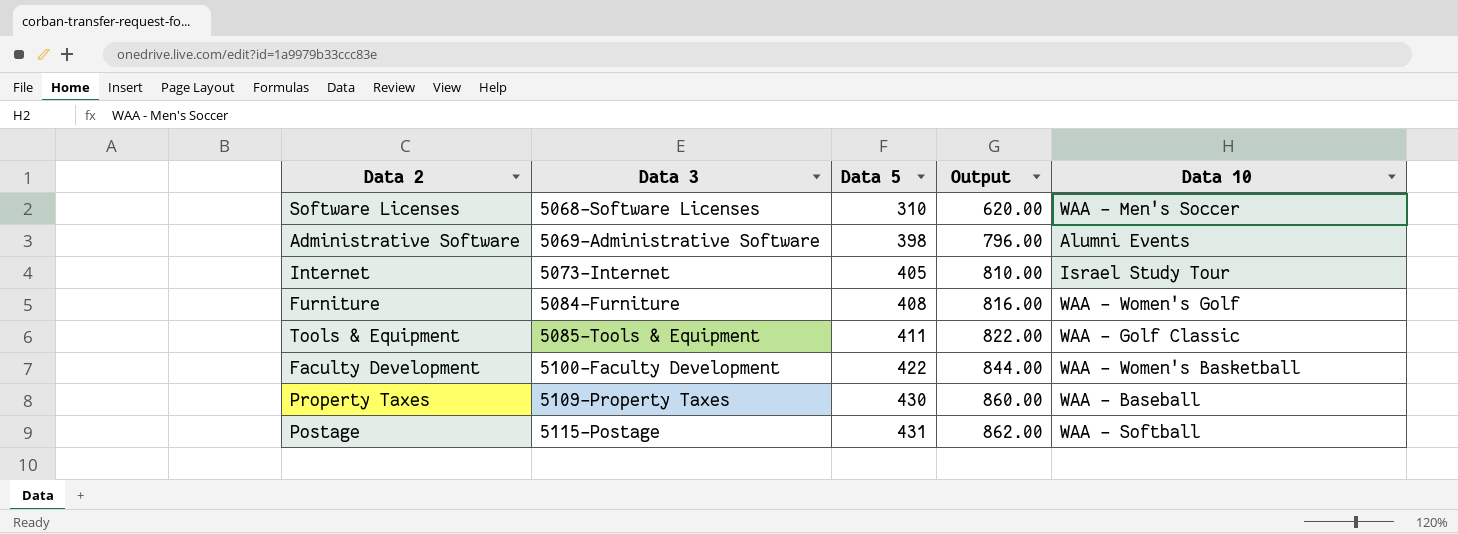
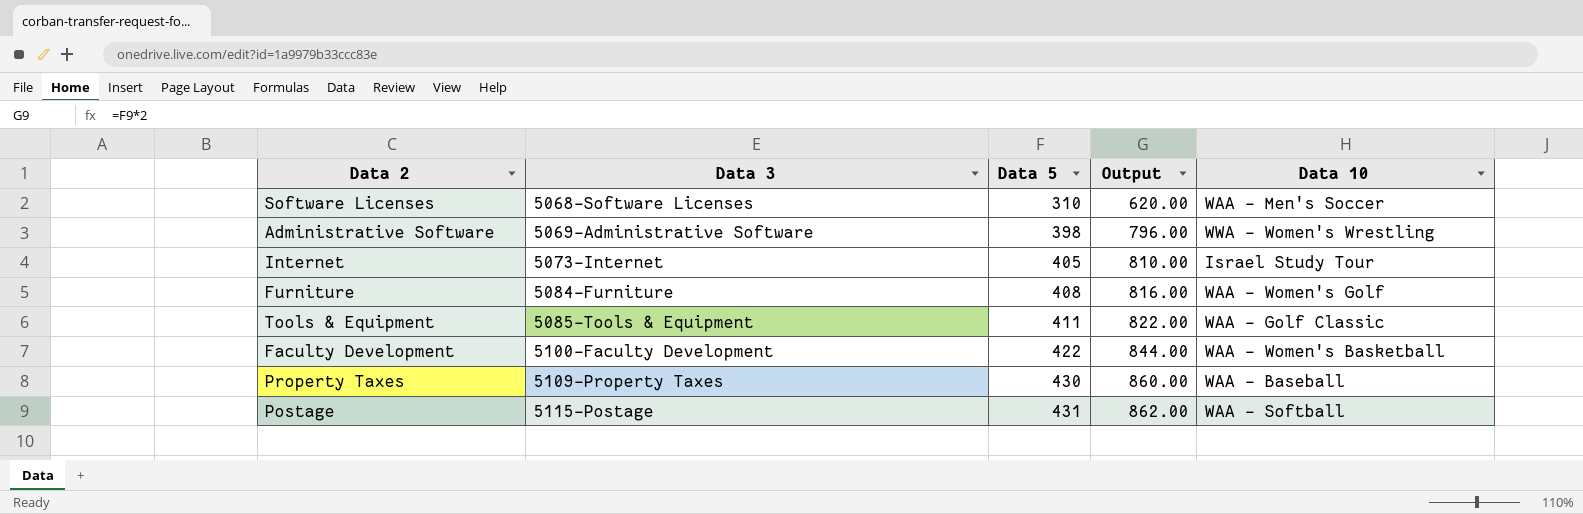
Administrative Software | Data 10: Alumni Events -> WWA - Women's Wrestling

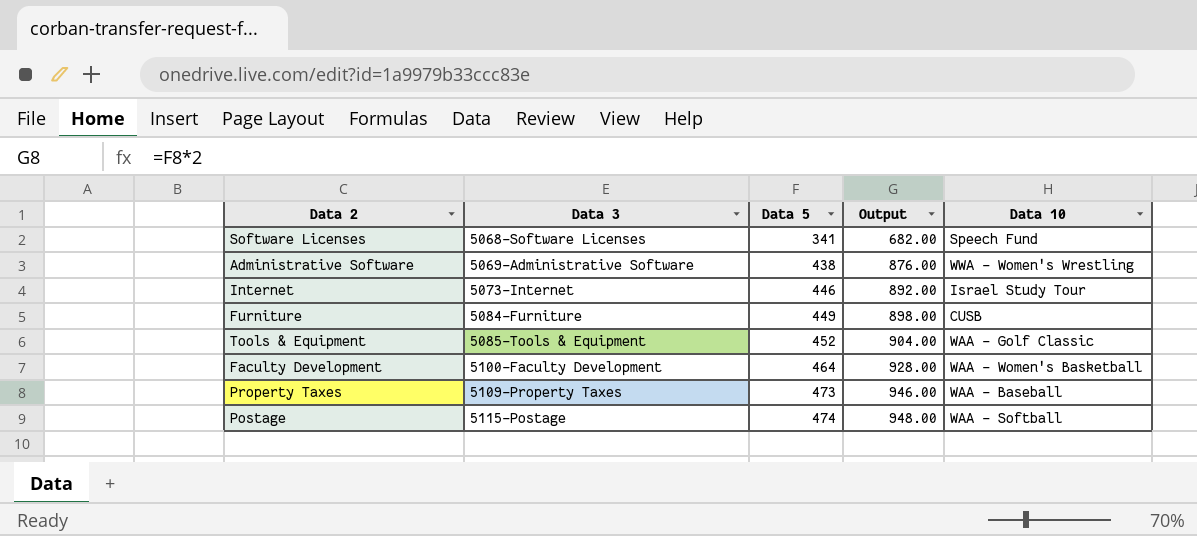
Software Licenses | Data 5: 310 -> 341
Software Licenses | Output: 620.00 -> 682.00
Software Licenses | Data 10: WAA - Men's Soccer -> Speech Fund
Administrative Software | Data 5: 398 -> 438
Administrative Software | Output: 796.00 -> 876.00
Internet | Data 5: 405 -> 446
Internet | Output: 810.00 -> 892.00
Furniture | Data 5: 408 -> 449
Furniture | Output: 816.00 -> 898.00
Furniture | Data 10: WAA - Women's Golf -> CUSB
Tools & Equipment | Data 5: 411 -> 452
Tools & Equipment | Output: 822.00 -> 904.00
Faculty Development | Data 5: 422 -> 464
Faculty Development | Output: 844.00 -> 928.00
Property Taxes | Data 5: 430 -> 473
Property Taxes | Output: 860.00 -> 946.00
Postage | Data 5: 431 -> 474
Postage | Output: 862.00 -> 948.00

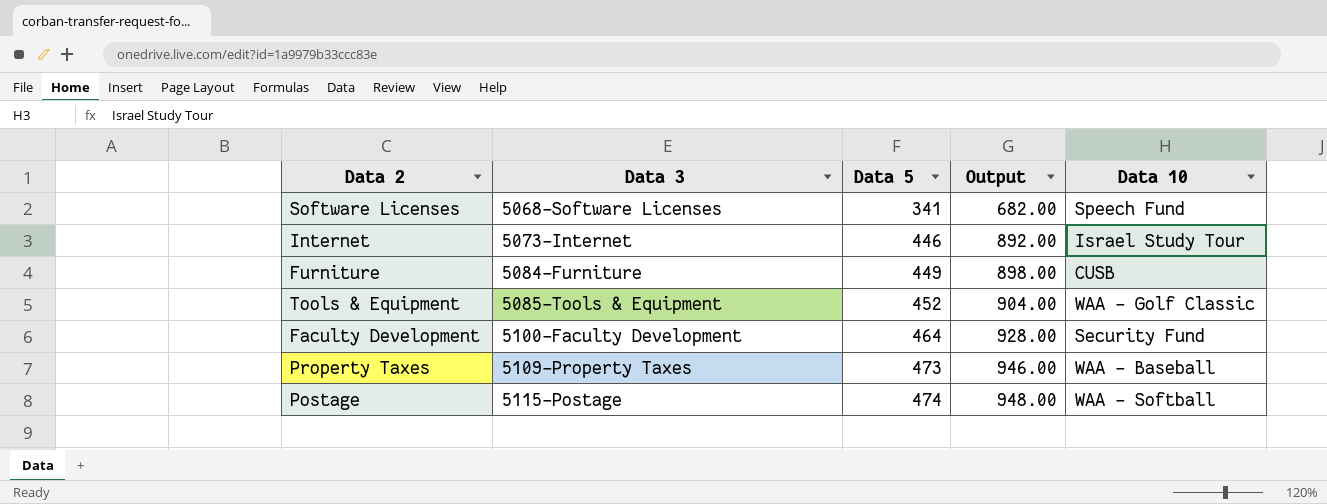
row Administrative Software: 5069-Administrative Software | 438 | 876.00 | WWA - Women's Wrestling -> none
Faculty Development | Data 10: WAA - Women's Basketball -> Security Fund

